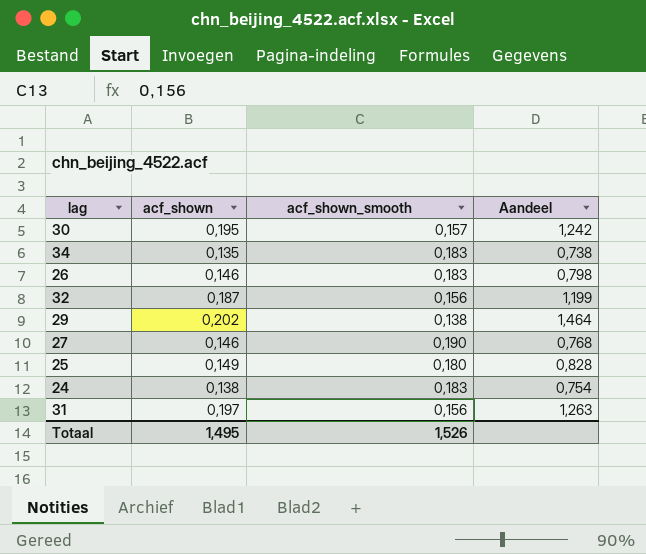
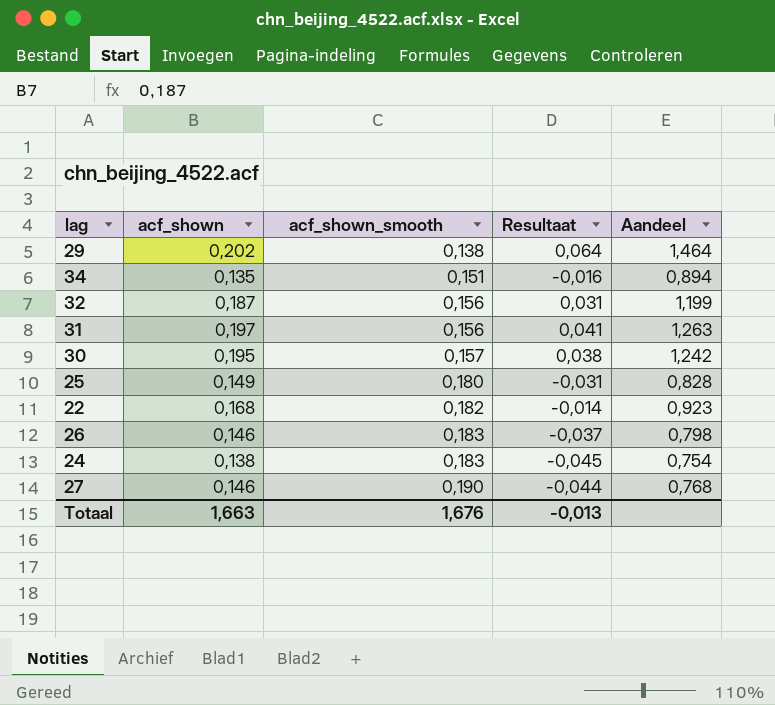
row order: none -> acf_shown_smooth ascending
column Resultaat | formula: none -> [acf_shown] - [acf_shown_smooth]
34 | acf_shown_smooth: 0,183 -> 0,151
34 | Aandeel: 0,738 -> 0,894
row 22: none -> 0,168 | 0,182 | -0,014 | 0,923
Totaal | acf_shown: 1,495 -> 1,663
Totaal | acf_shown_smooth: 1,526 -> 1,676

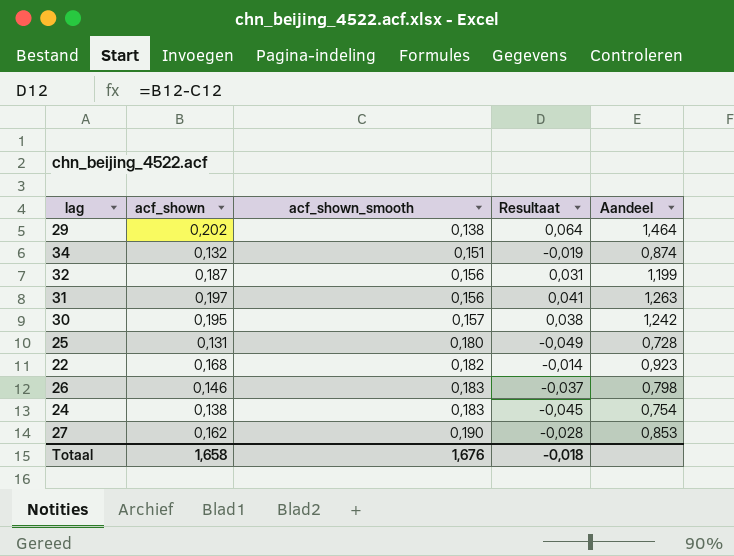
34 | acf_shown: 0,135 -> 0,132
34 | Resultaat: -0,016 -> -0,019
34 | Aandeel: 0,894 -> 0,874
25 | acf_shown: 0,149 -> 0,131
25 | Resultaat: -0,031 -> -0,049
25 | Aandeel: 0,828 -> 0,728
27 | acf_shown: 0,146 -> 0,162
27 | Resultaat: -0,044 -> -0,028
27 | Aandeel: 0,768 -> 0,853
Totaal | acf_shown: 1,663 -> 1,658
Totaal | Resultaat: -0,013 -> -0,018

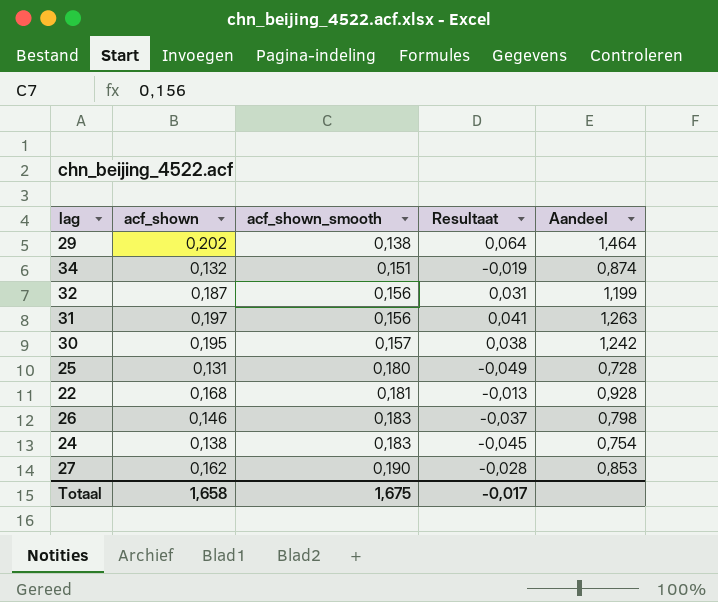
22 | acf_shown_smooth: 0,182 -> 0,181
22 | Resultaat: -0,014 -> -0,013
22 | Aandeel: 0,923 -> 0,928
Totaal | acf_shown_smooth: 1,676 -> 1,675
Totaal | Resultaat: -0,018 -> -0,017

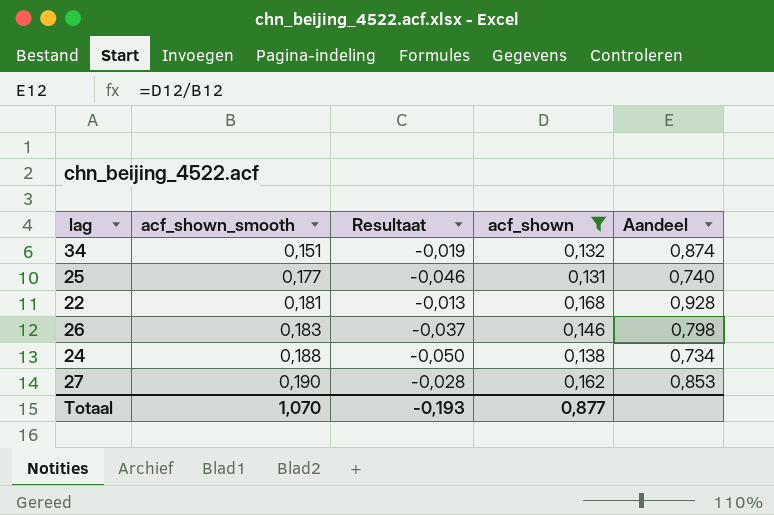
filter: none -> acf_shown <= 0,168
column acf_shown | position: 2 -> 4
25 | acf_shown_smooth: 0,180 -> 0,177
25 | Resultaat: -0,049 -> -0,046
25 | Aandeel: 0,728 -> 0,740
24 | acf_shown_smooth: 0,183 -> 0,188
24 | Resultaat: -0,045 -> -0,050
24 | Aandeel: 0,754 -> 0,734
Totaal | acf_shown_smooth: 1,675 -> 1,070
Totaal | Resultaat: -0,017 -> -0,193
Totaal | acf_shown: 1,658 -> 0,877

